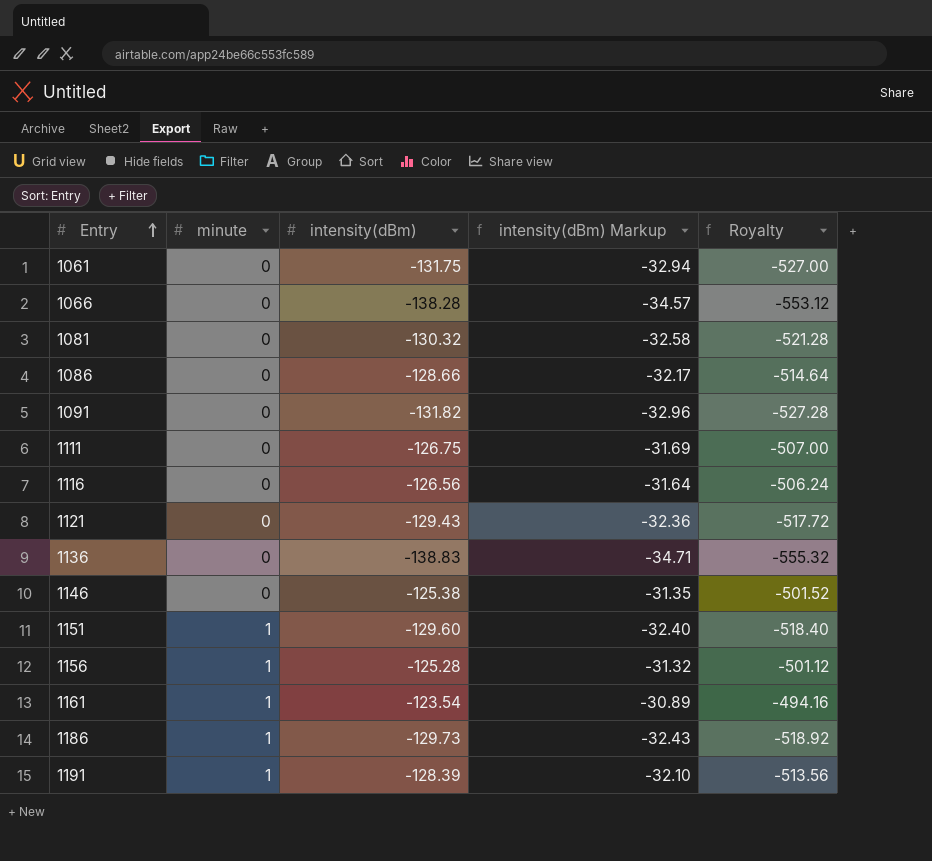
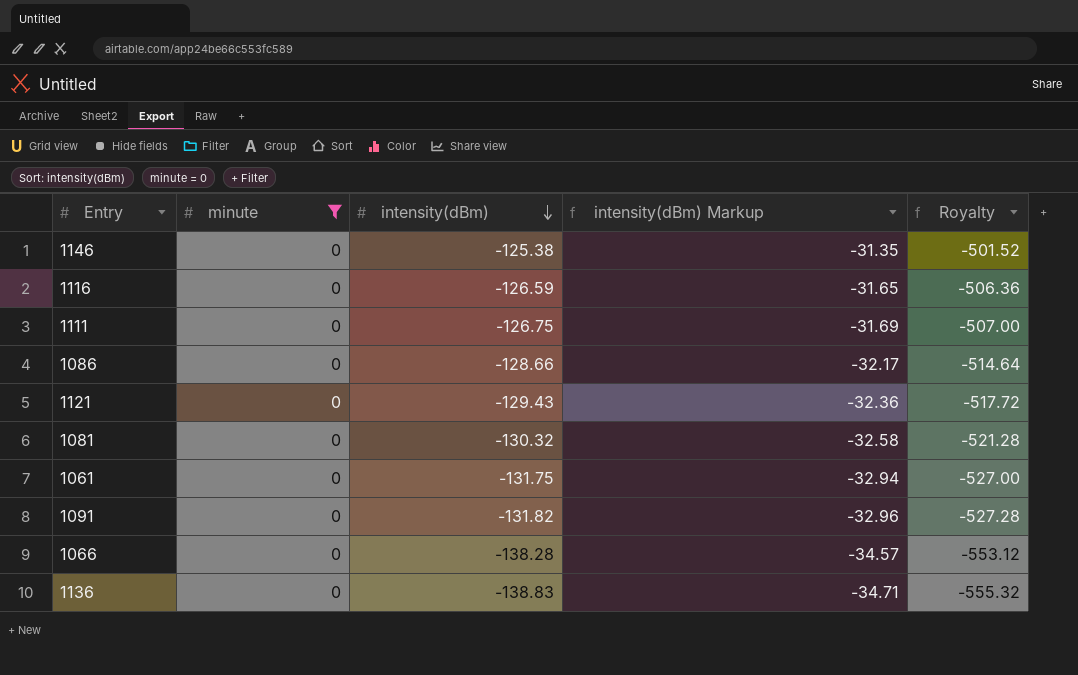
filter: none -> minute = 0
row order: Entry ascending -> intensity(dBm) descending
1116 | intensity(dBm): -126.56 -> -126.59
1116 | intensity(dBm) Markup: -31.64 -> -31.65
1116 | Royalty: -506.24 -> -506.36

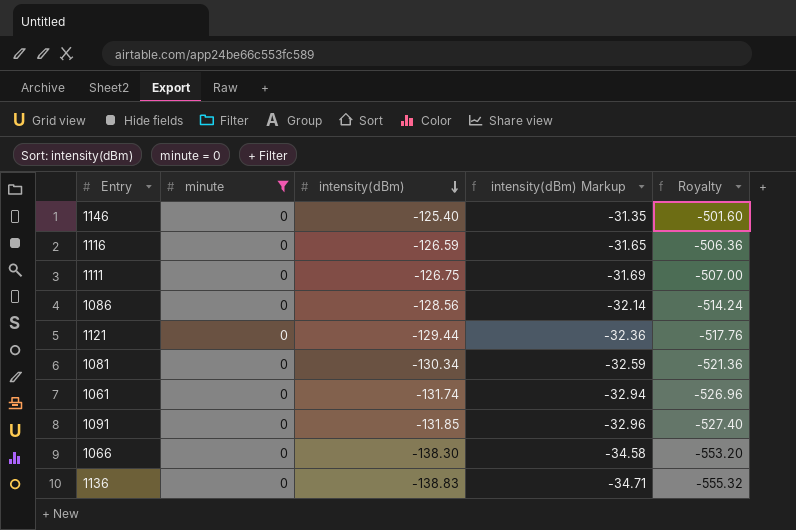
1146 | intensity(dBm): -125.38 -> -125.40
1146 | Royalty: -501.52 -> -501.60
1086 | intensity(dBm): -128.66 -> -128.56
1086 | intensity(dBm) Markup: -32.17 -> -32.14
1086 | Royalty: -514.64 -> -514.24
1121 | intensity(dBm): -129.43 -> -129.44
1121 | Royalty: -517.72 -> -517.76
1081 | intensity(dBm): -130.32 -> -130.34
1081 | intensity(dBm) Markup: -32.58 -> -32.59
1081 | Royalty: -521.28 -> -521.36
1061 | intensity(dBm): -131.75 -> -131.74
1061 | Royalty: -527.00 -> -526.96
1091 | intensity(dBm): -131.82 -> -131.85
1091 | Royalty: -527.28 -> -527.40
1066 | intensity(dBm): -138.28 -> -138.30
1066 | intensity(dBm) Markup: -34.57 -> -34.58
1066 | Royalty: -553.12 -> -553.20

